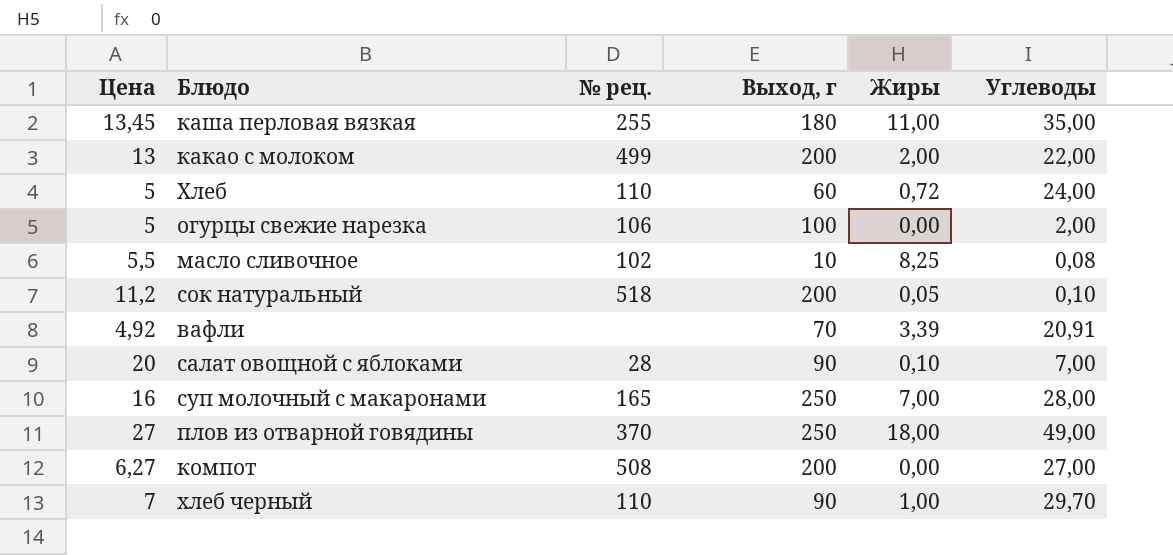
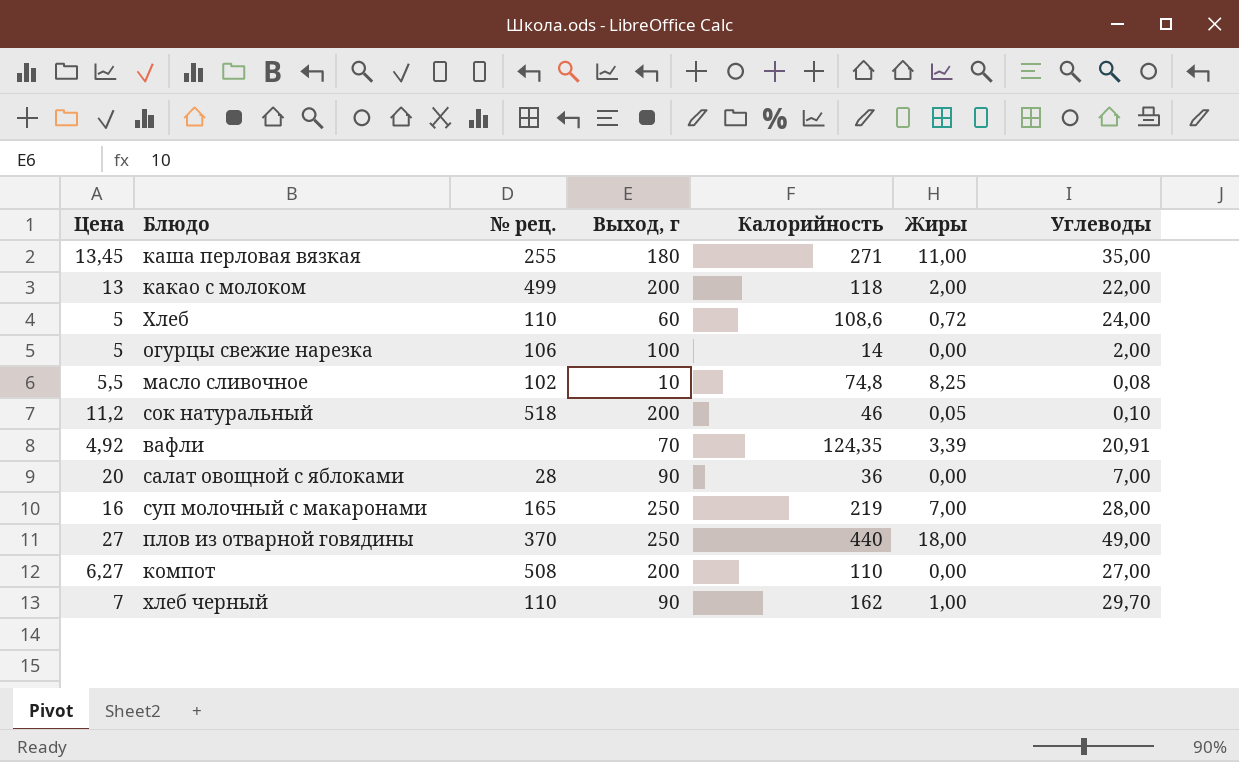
column Калорийность | position: none -> 5
салат овощной с яблоками | Жиры: 0,10 -> 0,00

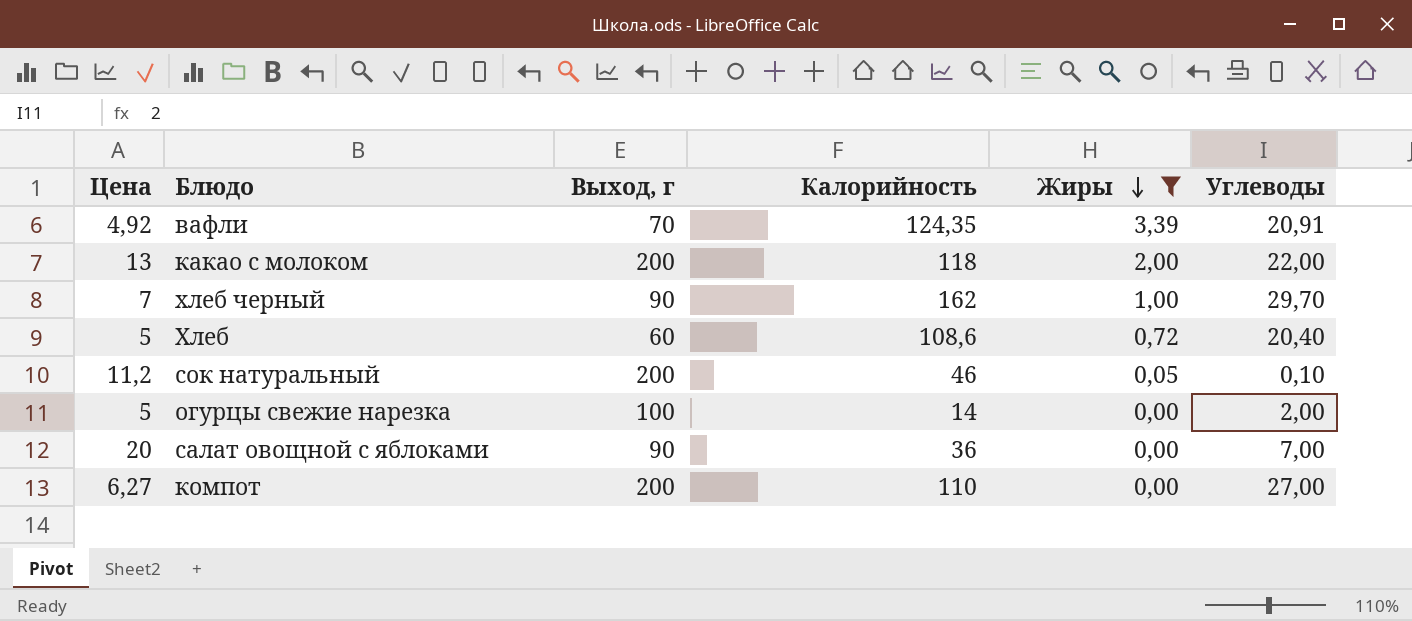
filter: none -> Жиры <= 3,39
row order: none -> Жиры descending
column № рец. | position: 3 -> none
Хлеб | Углеводы: 24,00 -> 20,40

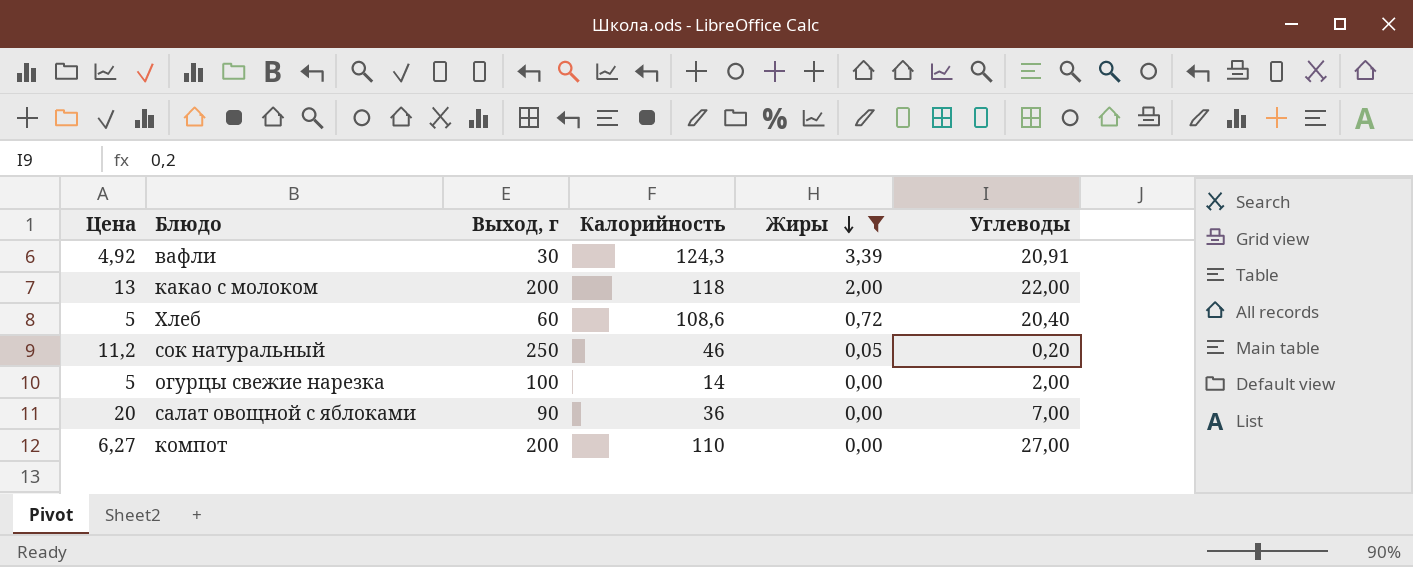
row хлеб черный: 7 | 90 | 162 | 1,00 | 29,70 -> none
вафли | Выход, г: 70 -> 30
вафли | Калорийность: 124,35 -> 124,3
сок натуральный | Выход, г: 200 -> 250
сок натуральный | Углеводы: 0,10 -> 0,20

